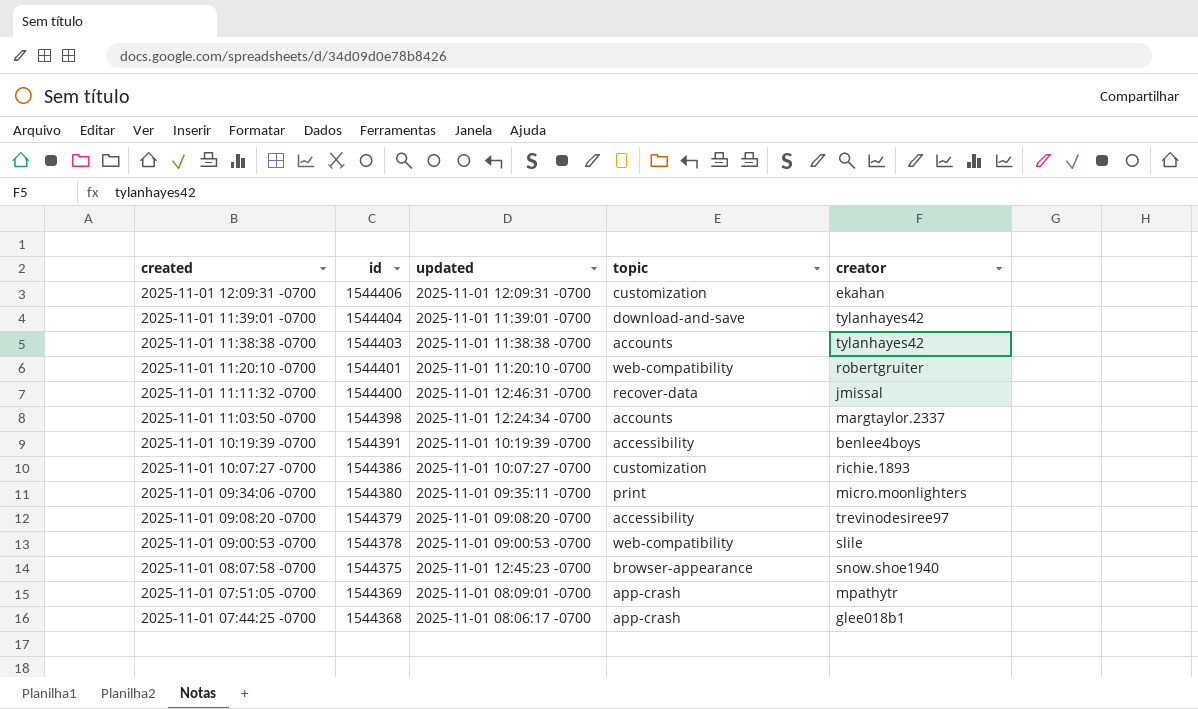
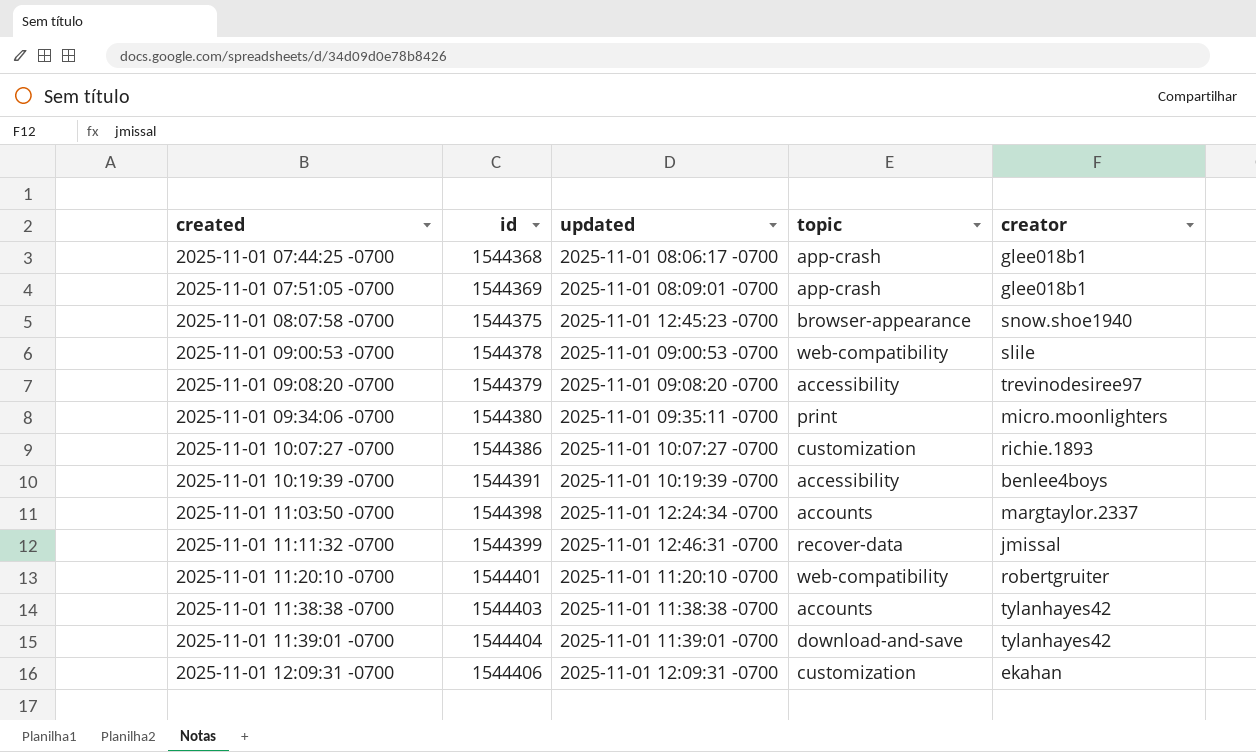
row order: created descending -> created ascending
2025-11-01 07:51:05 -0700 | creator: mpathytr -> glee018b1
2025-11-01 11:11:32 -0700 | id: 1544400 -> 1544399

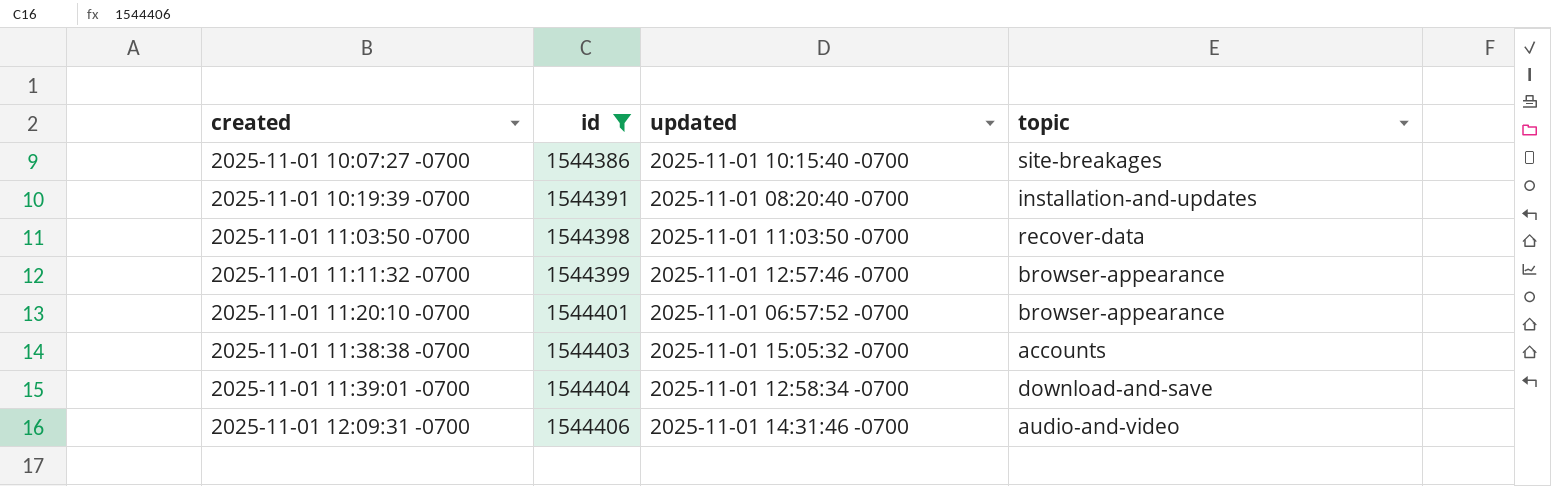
filter: none -> id >= 1544386
column creator | position: 5 -> none
2025-11-01 10:07:27 -0700 | updated: 2025-11-01 10:07:27 -0700 -> 2025-11-01 10:15:40 -0700
2025-11-01 10:07:27 -0700 | topic: customization -> site-breakages
2025-11-01 10:19:39 -0700 | updated: 2025-11-01 10:19:39 -0700 -> 2025-11-01 08:20:40 -0700
2025-11-01 10:19:39 -0700 | topic: accessibility -> installation-and-updates
2025-11-01 11:03:50 -0700 | updated: 2025-11-01 12:24:34 -0700 -> 2025-11-01 11:03:50 -0700
2025-11-01 11:03:50 -0700 | topic: accounts -> recover-data
2025-11-01 11:11:32 -0700 | updated: 2025-11-01 12:46:31 -0700 -> 2025-11-01 12:57:46 -0700
2025-11-01 11:11:32 -0700 | topic: recover-data -> browser-appearance
2025-11-01 11:20:10 -0700 | updated: 2025-11-01 11:20:10 -0700 -> 2025-11-01 06:57:52 -0700
2025-11-01 11:20:10 -0700 | topic: web-compatibility -> browser-appearance
2025-11-01 11:38:38 -0700 | updated: 2025-11-01 11:38:38 -0700 -> 2025-11-01 15:05:32 -0700
2025-11-01 11:39:01 -0700 | updated: 2025-11-01 11:39:01 -0700 -> 2025-11-01 12:58:34 -0700
2025-11-01 12:09:31 -0700 | updated: 2025-11-01 12:09:31 -0700 -> 2025-11-01 14:31:46 -0700
2025-11-01 12:09:31 -0700 | topic: customization -> audio-and-video

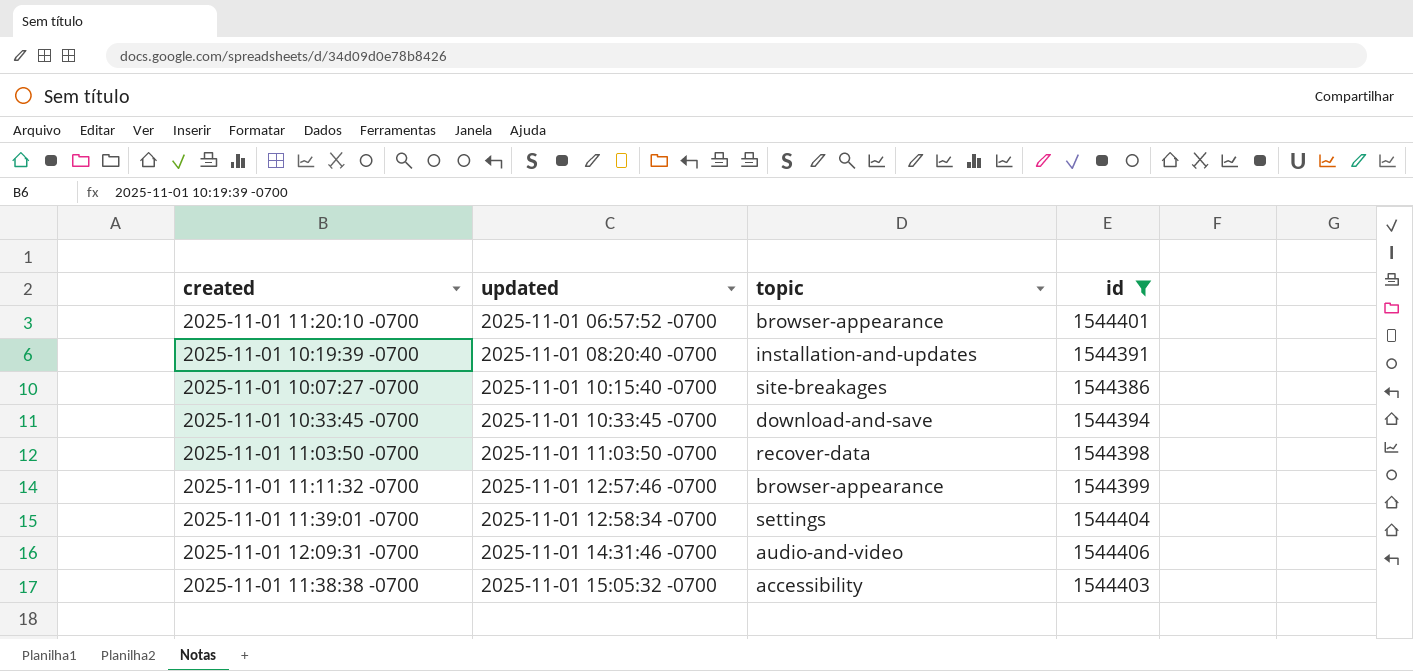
row order: created ascending -> updated ascending
column id | position: 2 -> 4
row 2025-11-01 10:33:45 -0700: none -> 2025-11-01 10:33:45 -0700 | download-and-save | 1544394
2025-11-01 11:39:01 -0700 | topic: download-and-save -> settings
2025-11-01 11:38:38 -0700 | topic: accounts -> accessibility

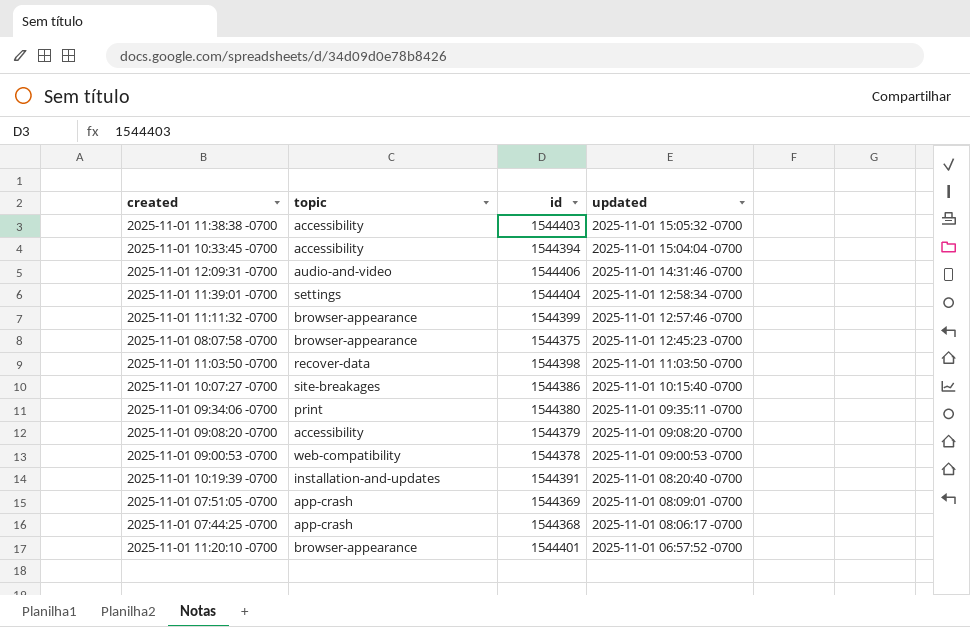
filter: id >= 1544386 -> none
row order: updated ascending -> updated descending
column updated | position: 2 -> 4
2025-11-01 10:33:45 -0700 | topic: download-and-save -> accessibility
2025-11-01 10:33:45 -0700 | updated: 2025-11-01 10:33:45 -0700 -> 2025-11-01 15:04:04 -0700

